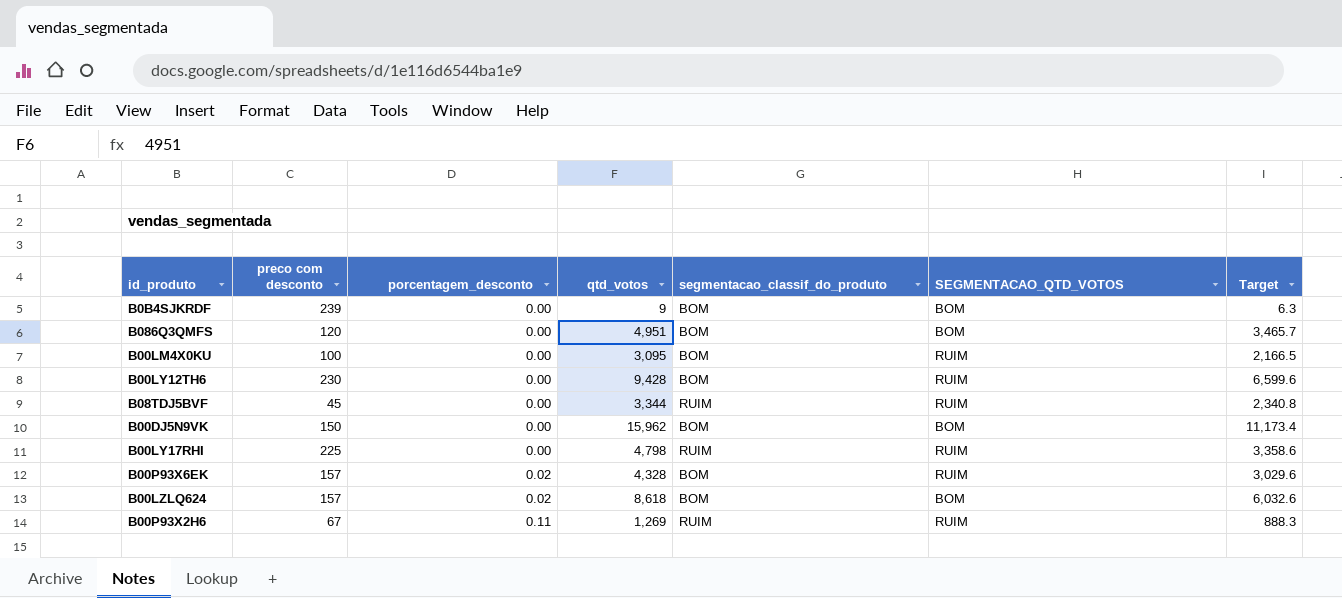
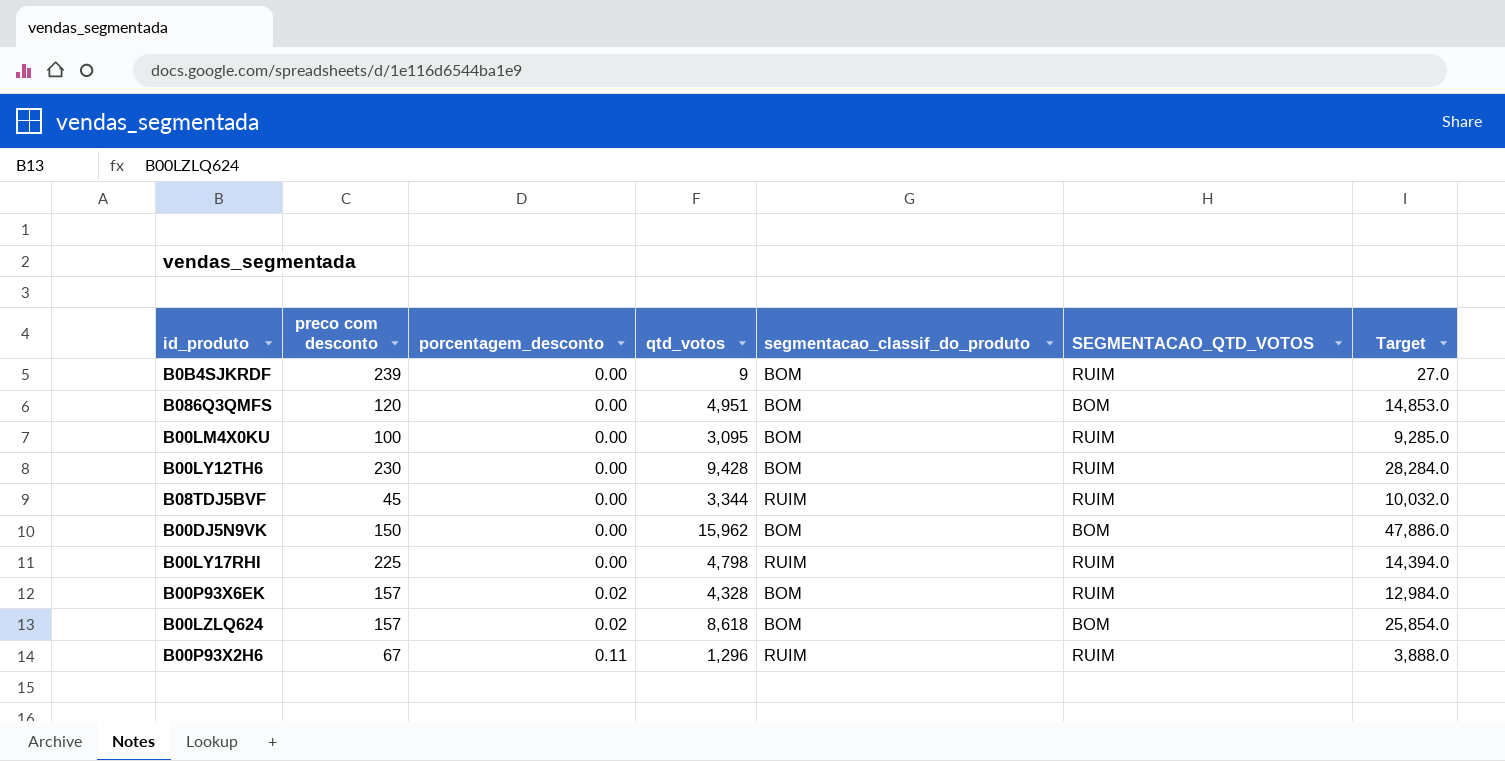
column Target | formula: [qtd_votos] * 0.7 -> [qtd_votos] * 3
B0B4SJKRDF | SEGMENTACAO_QTD_VOTOS: BOM -> RUIM
B00P93X2H6 | qtd_votos: 1,269 -> 1,296

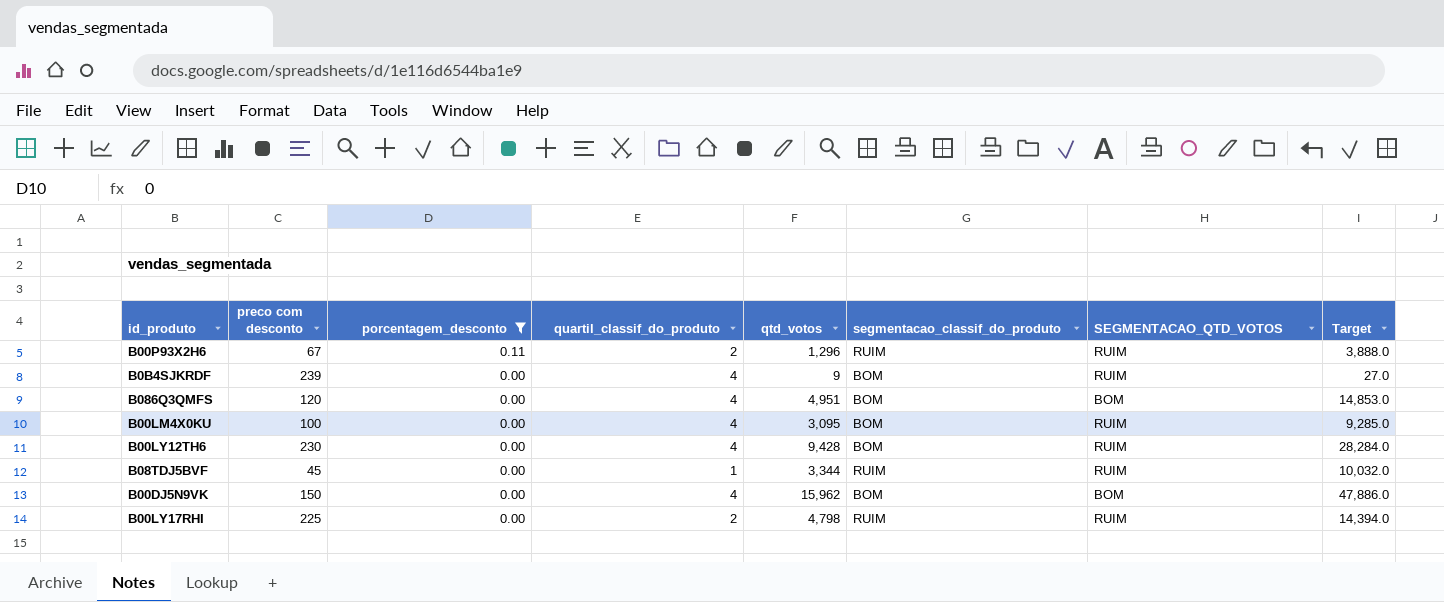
filter: none -> porcentagem_desconto != 0.02
row order: porcentagem_desconto ascending -> porcentagem_desconto descending
column quartil_classif_do_produto | position: none -> 4

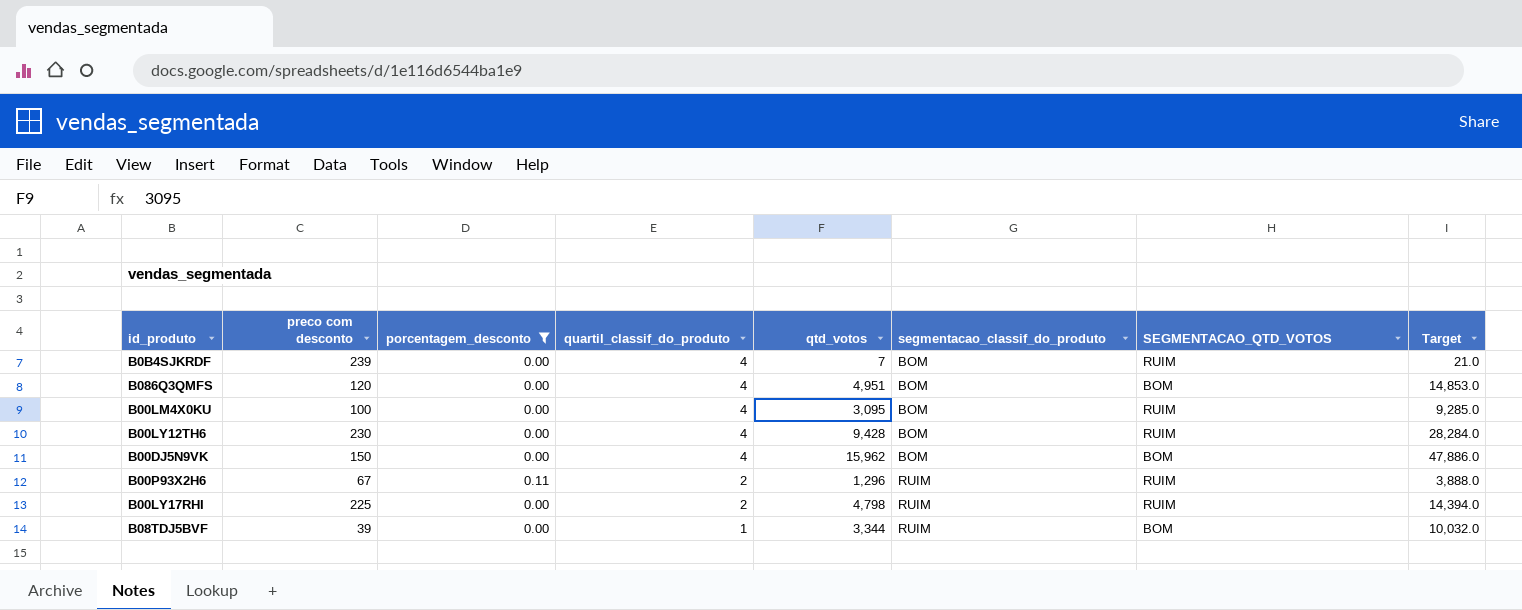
row order: porcentagem_desconto descending -> quartil_classif_do_produto descending
B0B4SJKRDF | qtd_votos: 9 -> 7
B0B4SJKRDF | Target: 27.0 -> 21.0
B08TDJ5BVF | preco com desconto: 45 -> 39
B08TDJ5BVF | SEGMENTACAO_QTD_VOTOS: RUIM -> BOM

